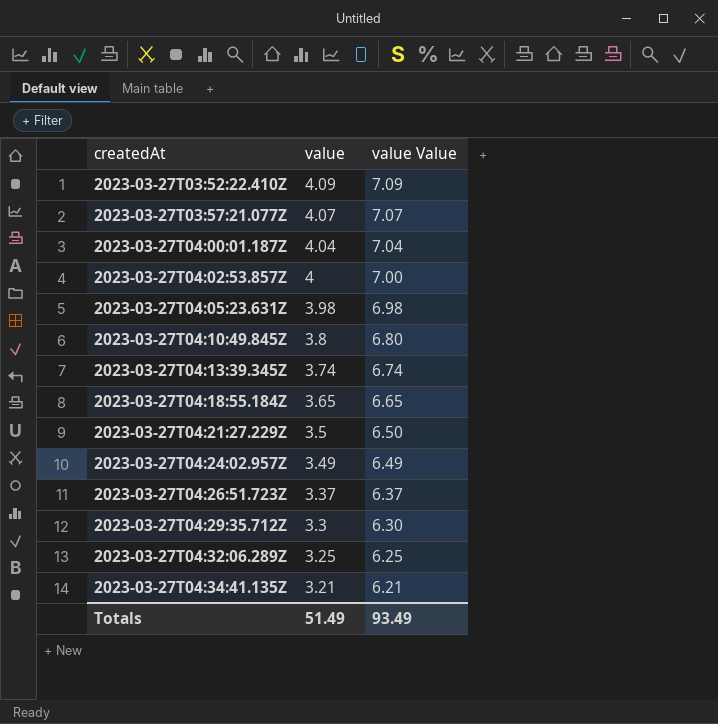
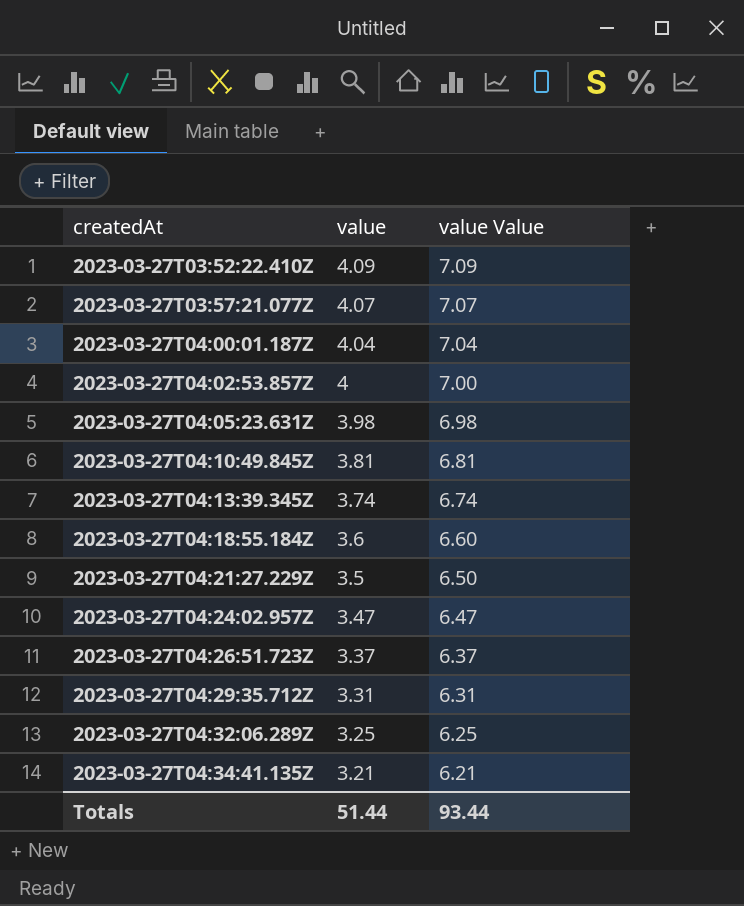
2023-03-27T04:10:49.845Z | value: 3.8 -> 3.81
2023-03-27T04:10:49.845Z | value Value: 6.80 -> 6.81
2023-03-27T04:18:55.184Z | value: 3.65 -> 3.6
2023-03-27T04:18:55.184Z | value Value: 6.65 -> 6.60
2023-03-27T04:24:02.957Z | value: 3.49 -> 3.47
2023-03-27T04:24:02.957Z | value Value: 6.49 -> 6.47
2023-03-27T04:29:35.712Z | value: 3.3 -> 3.31
2023-03-27T04:29:35.712Z | value Value: 6.30 -> 6.31
Totals | value: 51.49 -> 51.44
Totals | value Value: 93.49 -> 93.44

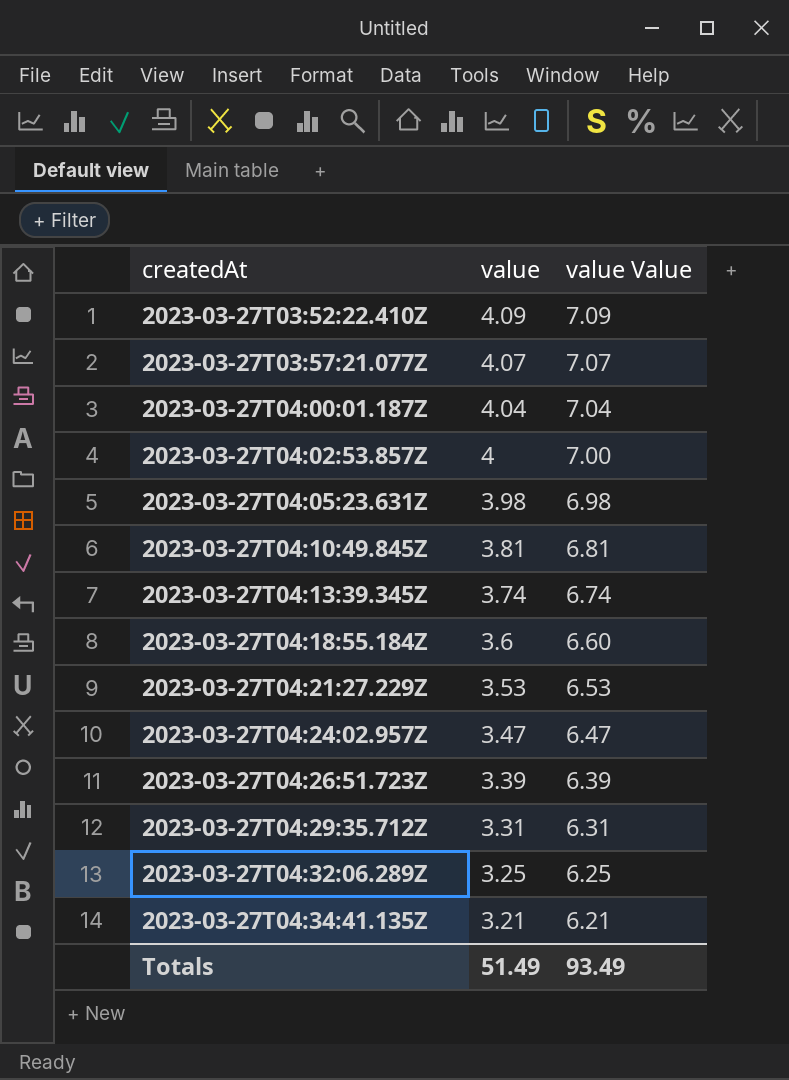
2023-03-27T04:21:27.229Z | value: 3.5 -> 3.53
2023-03-27T04:21:27.229Z | value Value: 6.50 -> 6.53
2023-03-27T04:26:51.723Z | value: 3.37 -> 3.39
2023-03-27T04:26:51.723Z | value Value: 6.37 -> 6.39
Totals | value: 51.44 -> 51.49
Totals | value Value: 93.44 -> 93.49

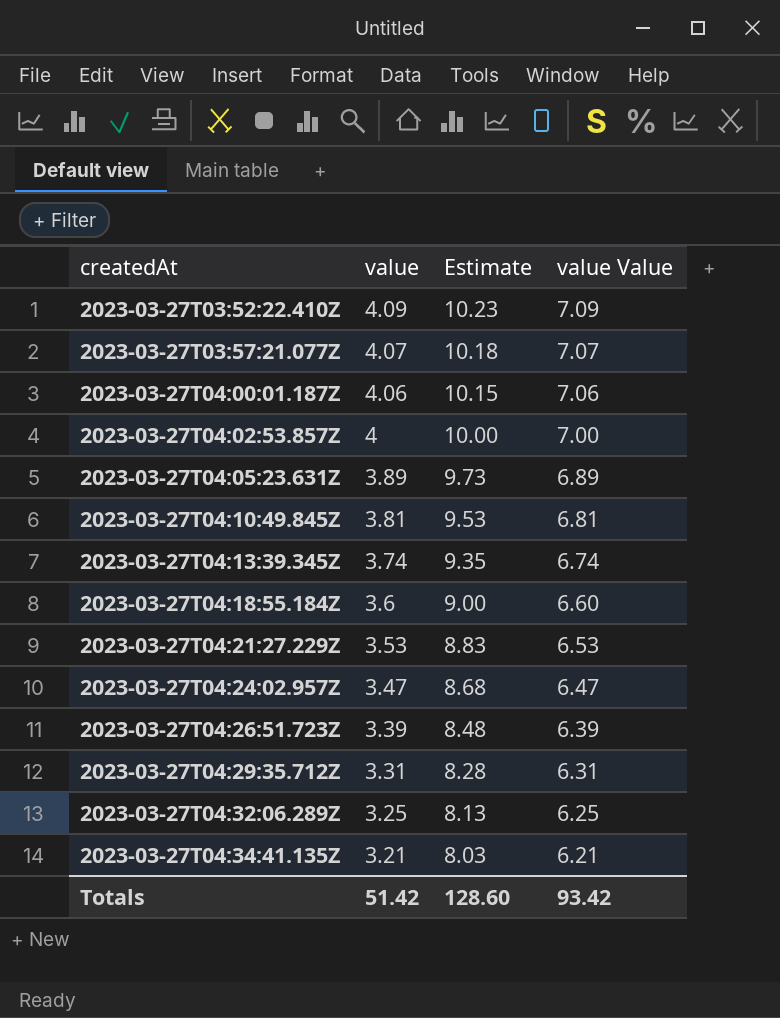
column Estimate | formula: none -> [value] * 2.5
2023-03-27T04:00:01.187Z | value: 4.04 -> 4.06
2023-03-27T04:00:01.187Z | value Value: 7.04 -> 7.06
2023-03-27T04:05:23.631Z | value: 3.98 -> 3.89
2023-03-27T04:05:23.631Z | value Value: 6.98 -> 6.89
Totals | value: 51.49 -> 51.42
Totals | value Value: 93.49 -> 93.42

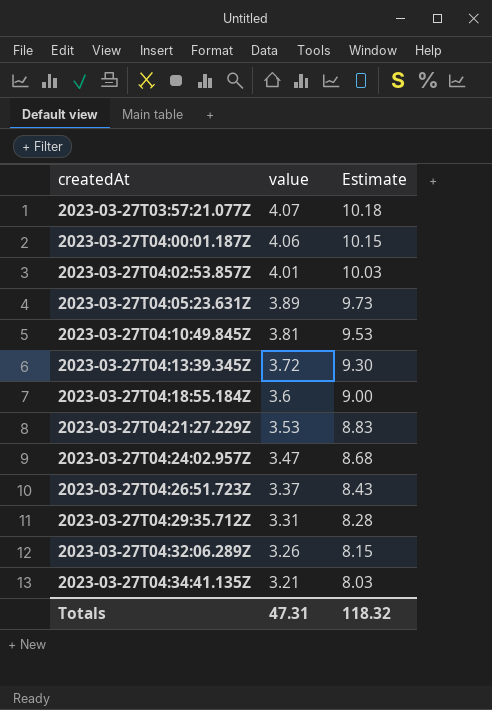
column value Value | formula: [value] + 3 -> none
row 2023-03-27T03:52:22.410Z: 4.09 | 10.23 | 7.09 -> none
2023-03-27T04:02:53.857Z | value: 4 -> 4.01
2023-03-27T04:02:53.857Z | Estimate: 10.00 -> 10.03
2023-03-27T04:13:39.345Z | value: 3.74 -> 3.72
2023-03-27T04:13:39.345Z | Estimate: 9.35 -> 9.30
2023-03-27T04:26:51.723Z | value: 3.39 -> 3.37
2023-03-27T04:26:51.723Z | Estimate: 8.48 -> 8.43
2023-03-27T04:32:06.289Z | value: 3.25 -> 3.26
2023-03-27T04:32:06.289Z | Estimate: 8.13 -> 8.15
Totals | value: 51.42 -> 47.31
Totals | Estimate: 128.60 -> 118.32

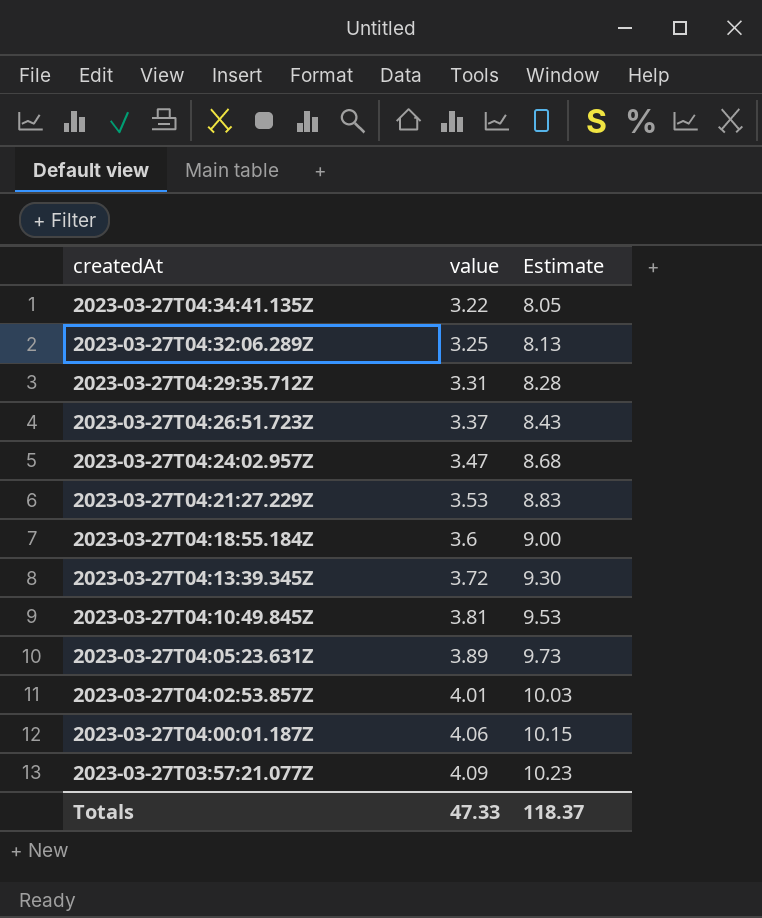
row order: createdAt ascending -> createdAt descending
2023-03-27T04:34:41.135Z | value: 3.21 -> 3.22
2023-03-27T04:34:41.135Z | Estimate: 8.03 -> 8.05
2023-03-27T04:32:06.289Z | value: 3.26 -> 3.25
2023-03-27T04:32:06.289Z | Estimate: 8.15 -> 8.13
2023-03-27T03:57:21.077Z | value: 4.07 -> 4.09
2023-03-27T03:57:21.077Z | Estimate: 10.18 -> 10.23
Totals | value: 47.31 -> 47.33
Totals | Estimate: 118.32 -> 118.37

